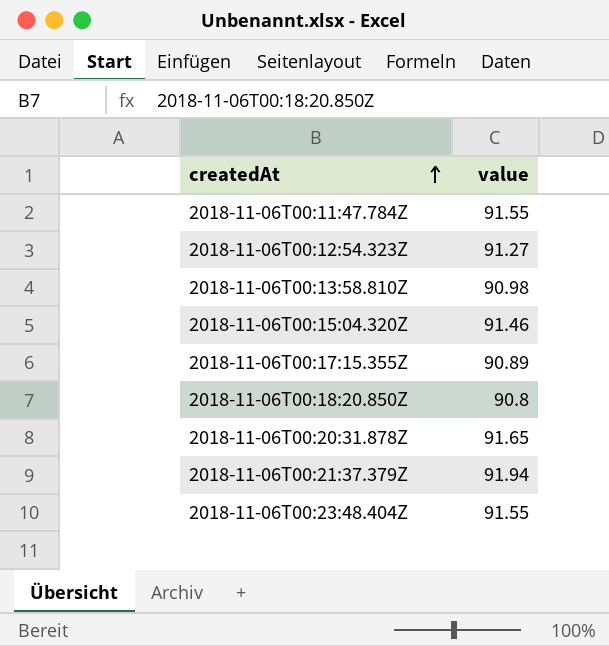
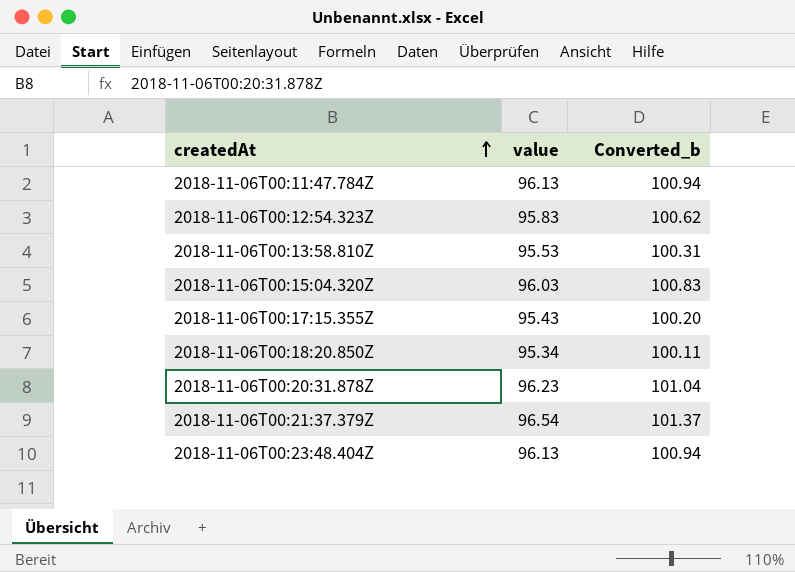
column Converted_b | formula: none -> [value] * 1.05
2018-11-06T00:11:47.784Z | value: 91.55 -> 96.13
2018-11-06T00:12:54.323Z | value: 91.27 -> 95.83
2018-11-06T00:13:58.810Z | value: 90.98 -> 95.53
2018-11-06T00:15:04.320Z | value: 91.46 -> 96.03
2018-11-06T00:17:15.355Z | value: 90.89 -> 95.43
2018-11-06T00:18:20.850Z | value: 90.8 -> 95.34
2018-11-06T00:20:31.878Z | value: 91.65 -> 96.23
2018-11-06T00:21:37.379Z | value: 91.94 -> 96.54
2018-11-06T00:23:48.404Z | value: 91.55 -> 96.13

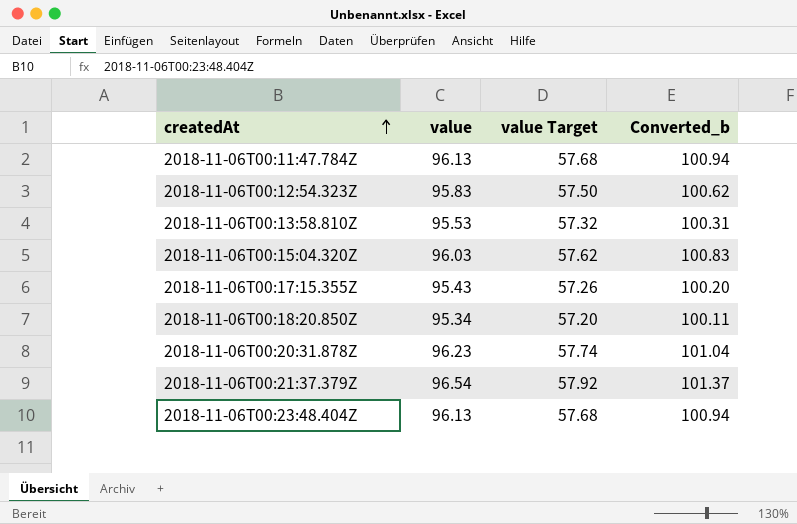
column value Target | formula: none -> [value] * 0.6

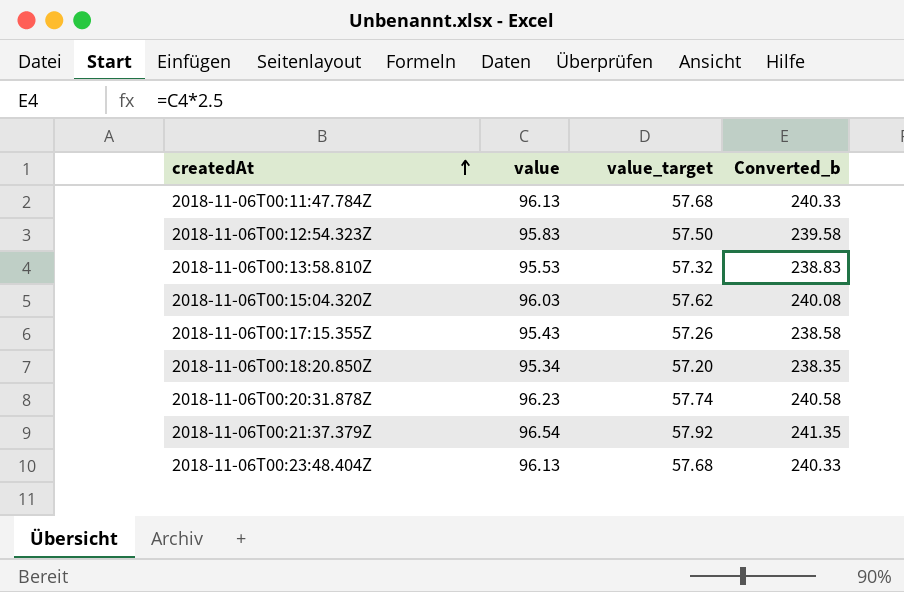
column name: value Target -> value_target
column Converted_b | formula: [value] * 1.05 -> [value] * 2.5

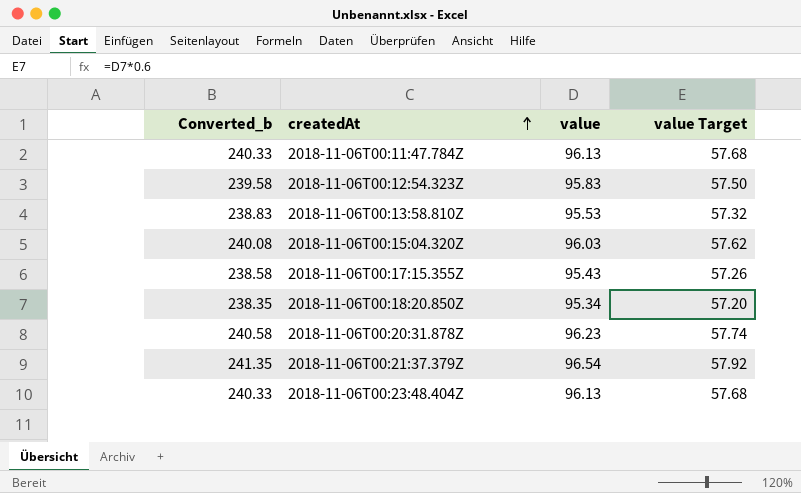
column Converted_b | position: 4 -> 1
column name: value_target -> value Target

